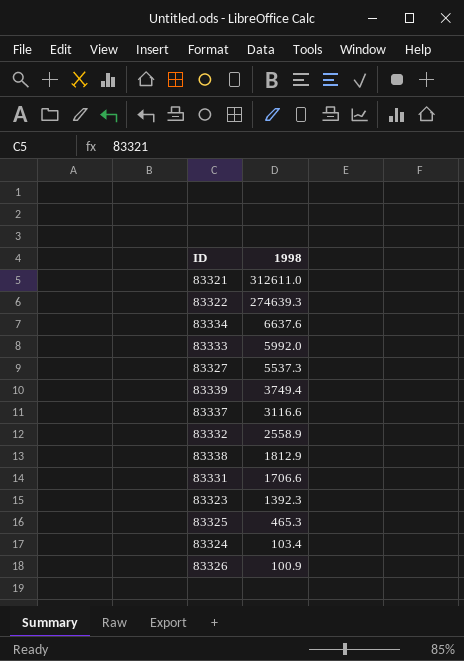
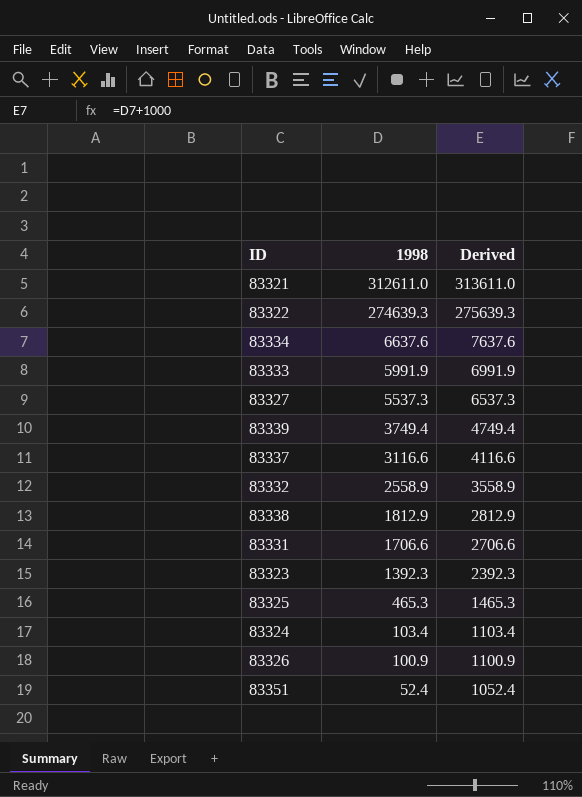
column Derived | formula: none -> [1998] + 1000
83333 | 1998: 5992.0 -> 5991.9
row 83351: none -> 52.4 | 1052.4

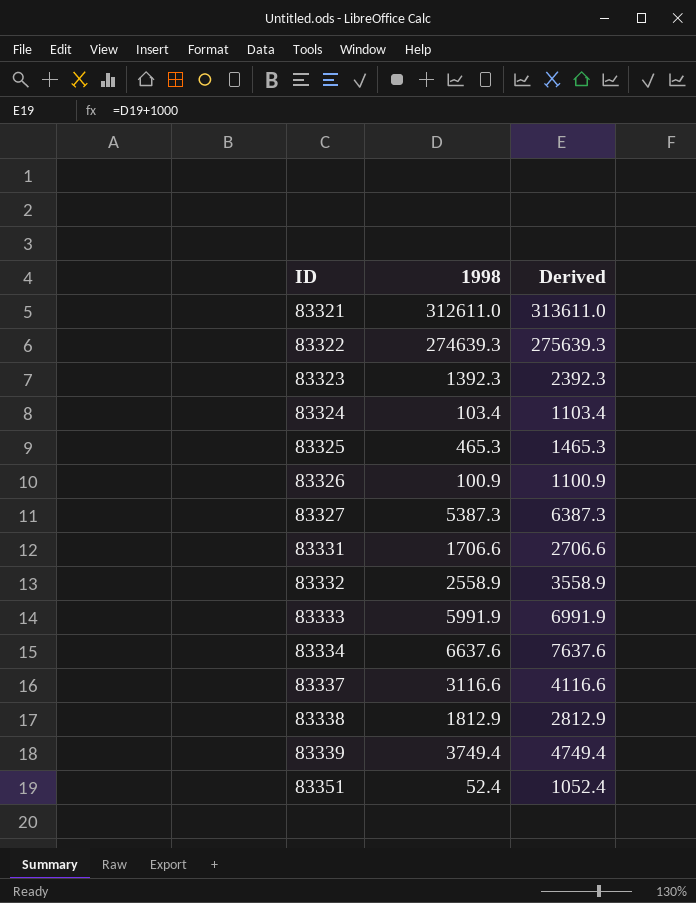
row order: 1998 descending -> ID ascending
83327 | 1998: 5537.3 -> 5387.3
83327 | Derived: 6537.3 -> 6387.3

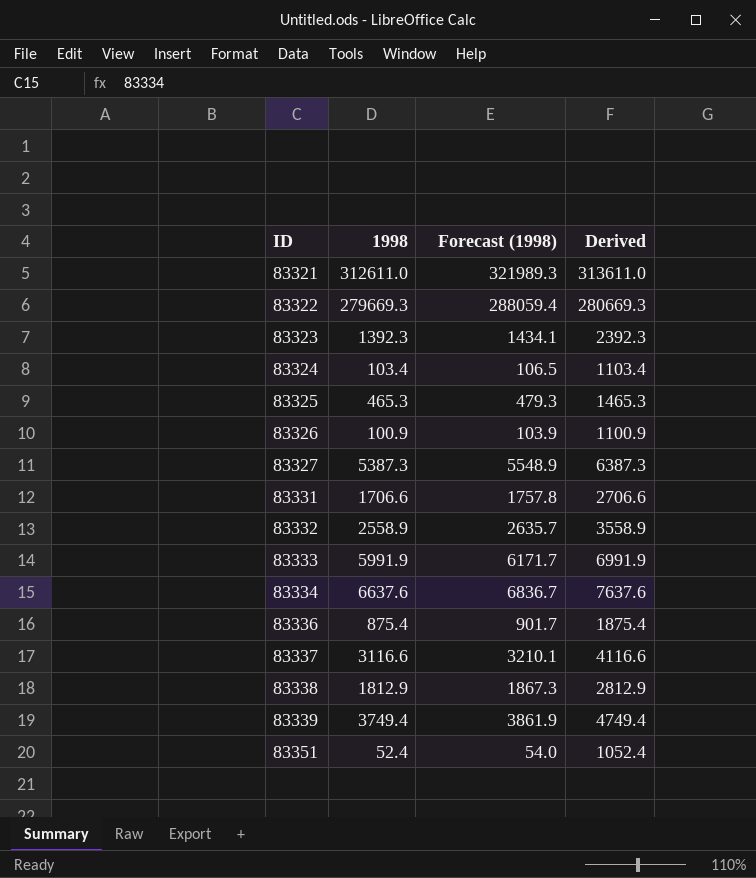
column Forecast (1998) | formula: none -> [1998] * 1.03
83322 | 1998: 274639.3 -> 279669.3
83322 | Derived: 275639.3 -> 280669.3
row 83336: none -> 875.4 | 901.7 | 1875.4

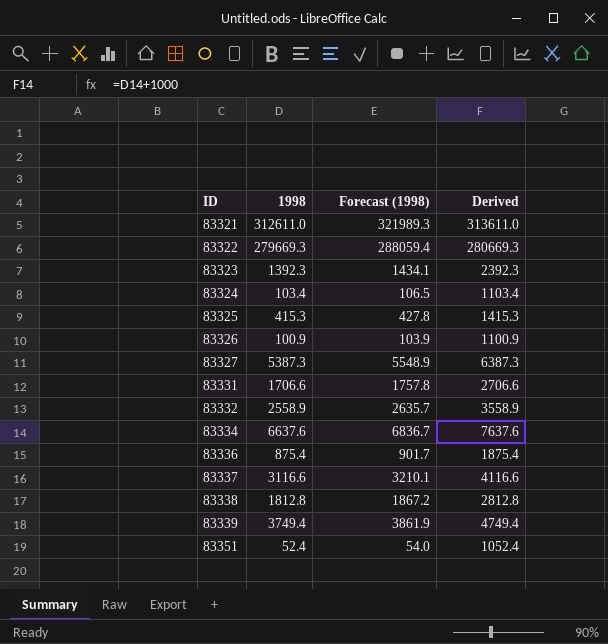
row 83333: 5991.9 | 6171.7 | 6991.9 -> none
83325 | 1998: 465.3 -> 415.3
83325 | Forecast (1998): 479.3 -> 427.8
83325 | Derived: 1465.3 -> 1415.3
83338 | 1998: 1812.9 -> 1812.8
83338 | Forecast (1998): 1867.3 -> 1867.2
83338 | Derived: 2812.9 -> 2812.8

